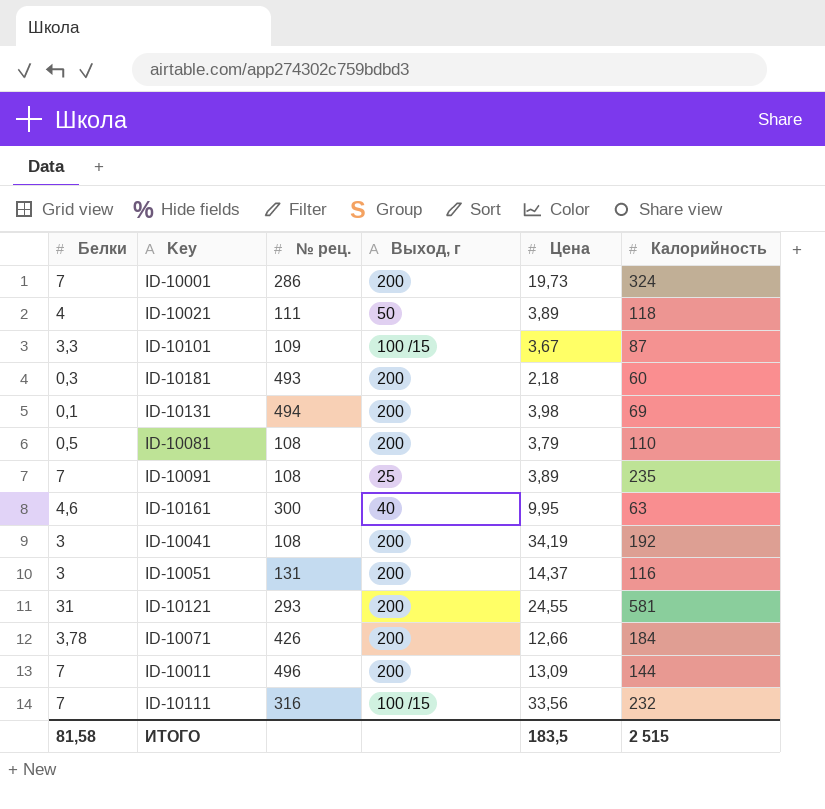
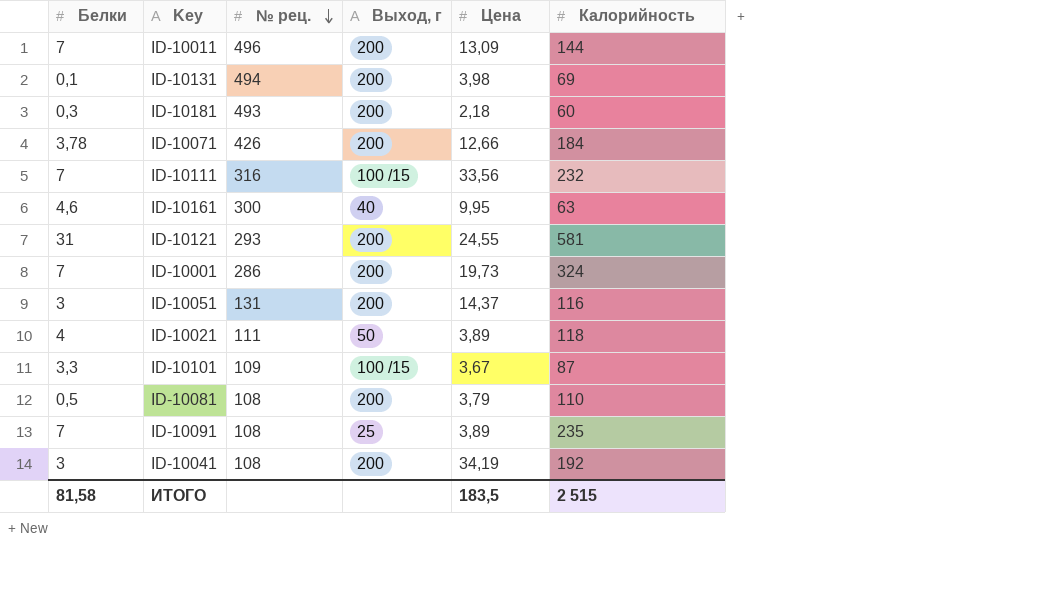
row order: none -> № рец. descending

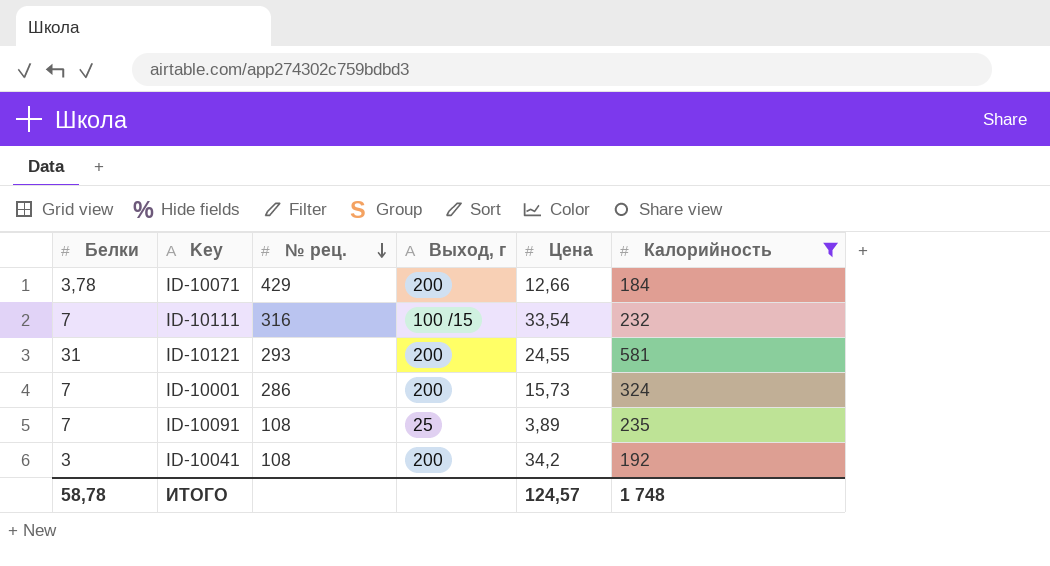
filter: none -> Калорийность >= 184
ID-10071 | № рец.: 426 -> 429
ID-10111 | Цена: 33,56 -> 33,54
ID-10001 | Цена: 19,73 -> 15,73
ID-10041 | Цена: 34,19 -> 34,2
ИТОГО | Белки: 81,58 -> 58,78
ИТОГО | Цена: 183,5 -> 124,57
ИТОГО | Калорийность: 2 515 -> 1 748

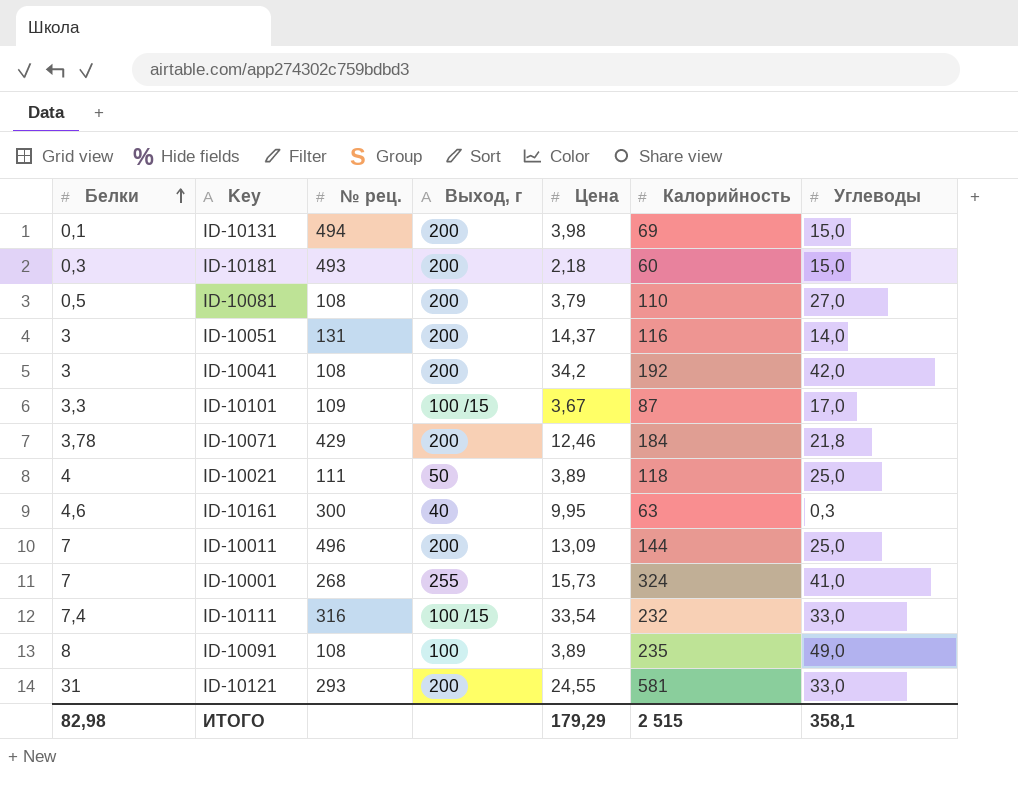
filter: Калорийность >= 184 -> none
row order: № рец. descending -> Белки ascending
column Углеводы | position: none -> 7
ID-10071 | Цена: 12,66 -> 12,46
ID-10001 | № рец.: 286 -> 268
ID-10001 | Выход, г: 200 -> 255
ID-10111 | Белки: 7 -> 7,4
ID-10091 | Белки: 7 -> 8
ID-10091 | Выход, г: 25 -> 100
ИТОГО | Белки: 58,78 -> 82,98
ИТОГО | Цена: 124,57 -> 179,29
ИТОГО | Калорийность: 1 748 -> 2 515

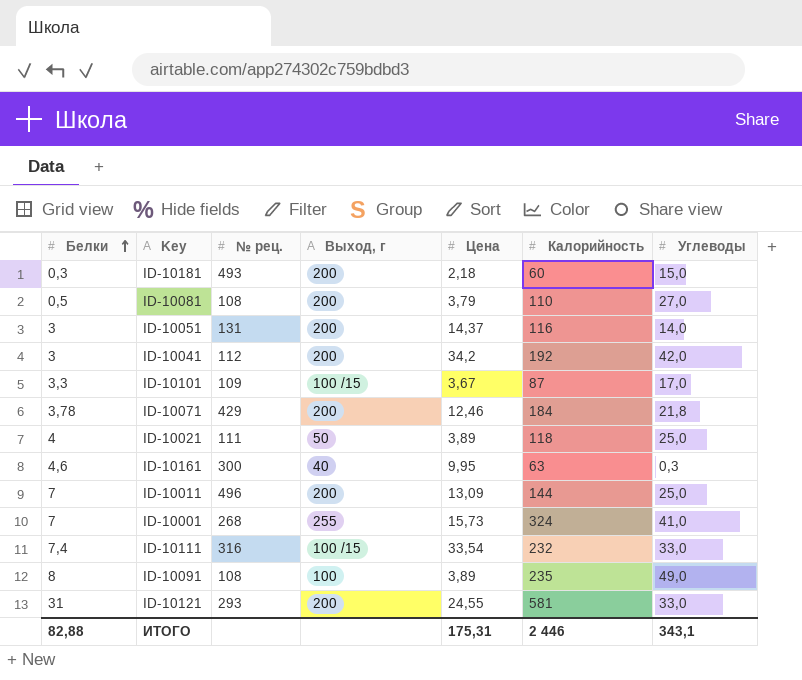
row ID-10131: 0,1 | 494 | 200 | 3,98 | 69 | 15,0 -> none
ID-10041 | № рец.: 108 -> 112
ИТОГО | Белки: 82,98 -> 82,88
ИТОГО | Цена: 179,29 -> 175,31
ИТОГО | Калорийность: 2 515 -> 2 446
ИТОГО | Углеводы: 358,1 -> 343,1

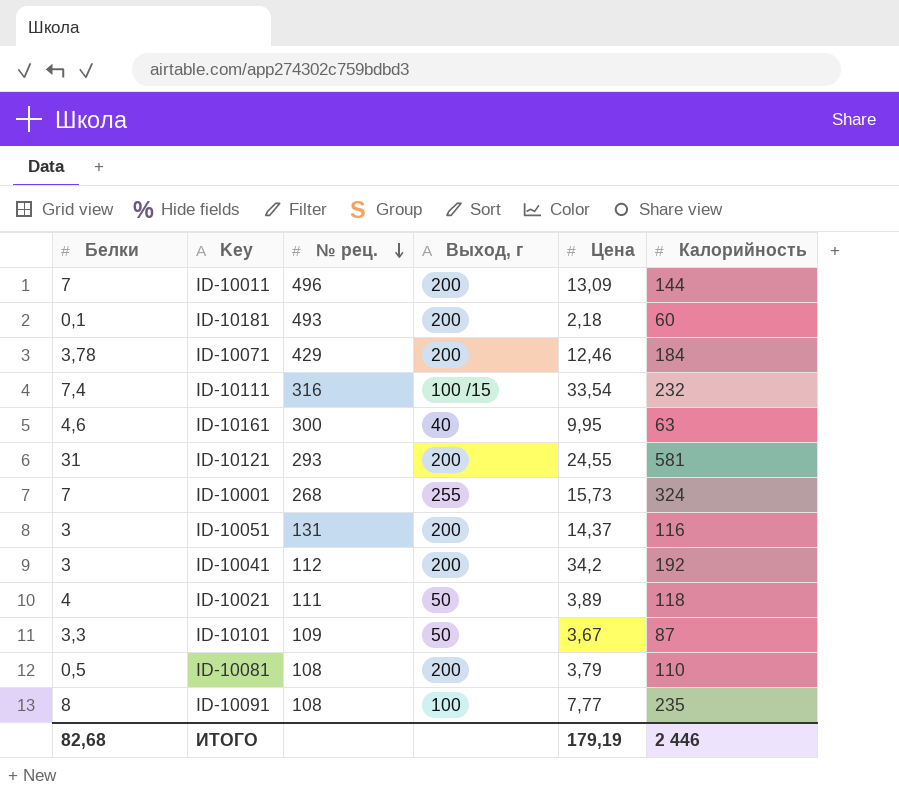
row order: Белки ascending -> № рец. descending
column Углеводы | position: 7 -> none
ID-10181 | Белки: 0,3 -> 0,1
ID-10101 | Выход, г: 100 /15 -> 50
ID-10091 | Цена: 3,89 -> 7,77
ИТОГО | Белки: 82,88 -> 82,68
ИТОГО | Цена: 175,31 -> 179,19

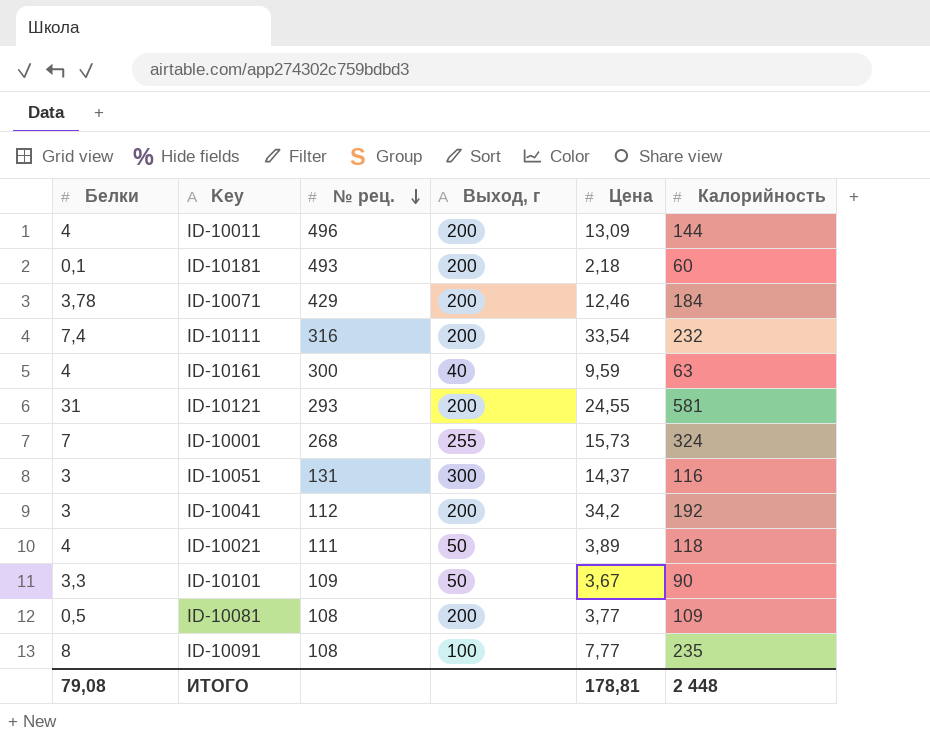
ID-10011 | Белки: 7 -> 4
ID-10111 | Выход, г: 100 /15 -> 200
ID-10161 | Белки: 4,6 -> 4
ID-10161 | Цена: 9,95 -> 9,59
ID-10051 | Выход, г: 200 -> 300
ID-10101 | Калорийность: 87 -> 90
ID-10081 | Цена: 3,79 -> 3,77
ID-10081 | Калорийность: 110 -> 109
ИТОГО | Белки: 82,68 -> 79,08
ИТОГО | Цена: 179,19 -> 178,81
ИТОГО | Калорийность: 2 446 -> 2 448

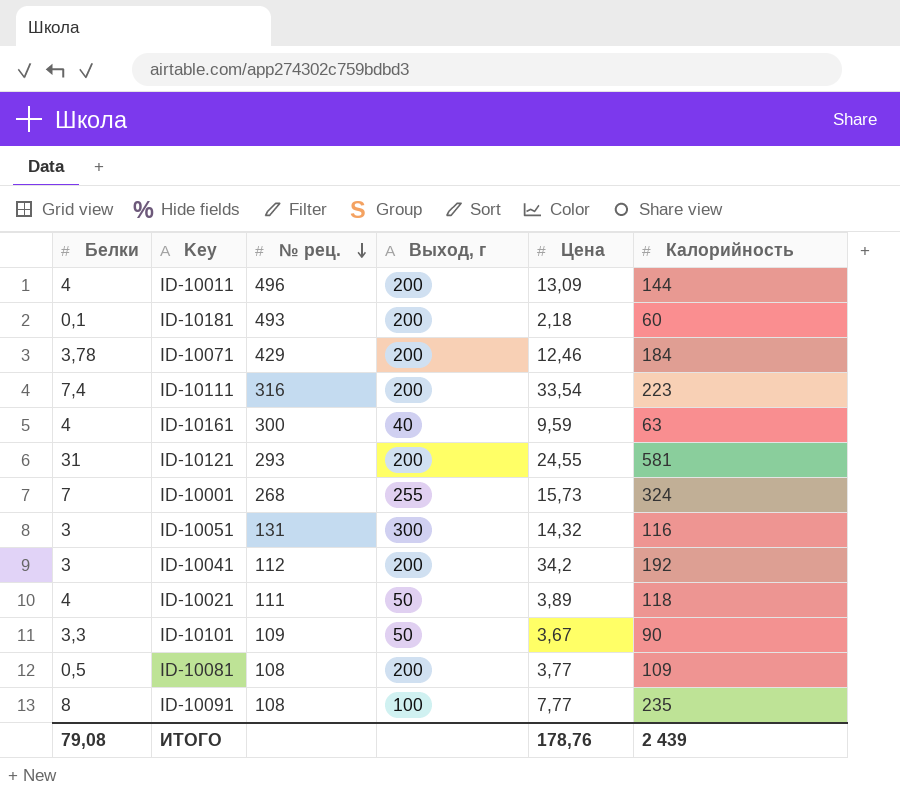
ID-10111 | Калорийность: 232 -> 223
ID-10051 | Цена: 14,37 -> 14,32
ИТОГО | Цена: 178,81 -> 178,76
ИТОГО | Калорийность: 2 448 -> 2 439

